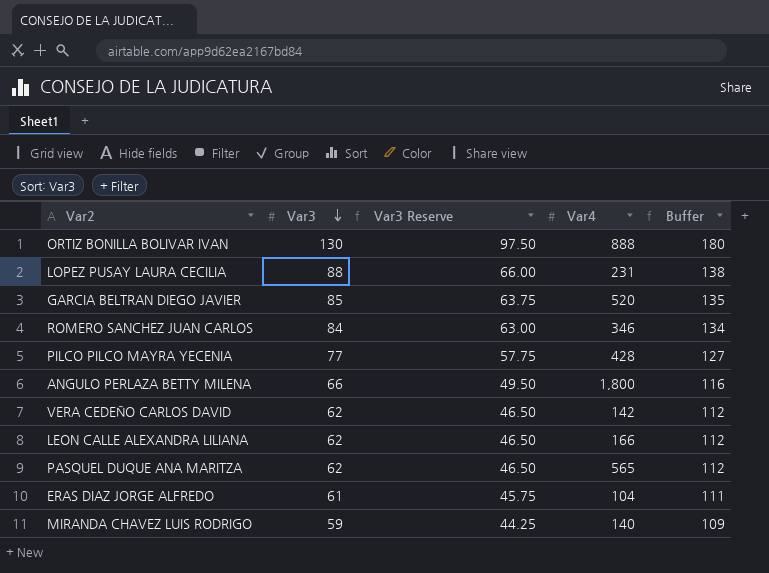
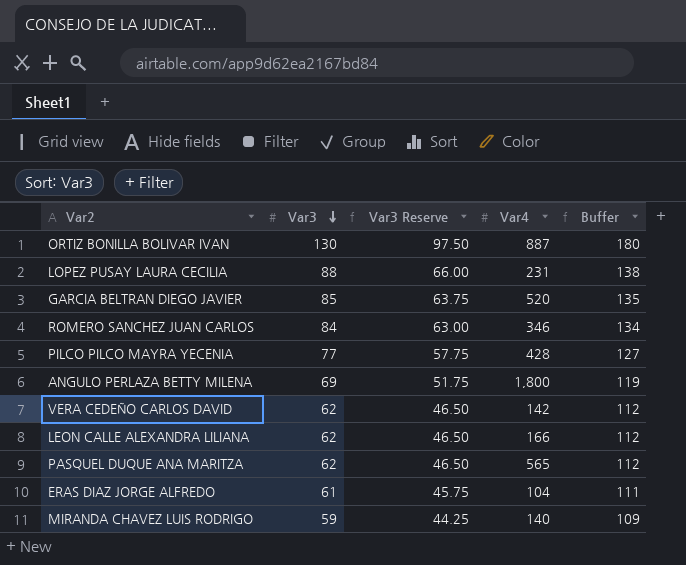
ORTIZ BONILLA BOLIVAR IVAN | Var4: 888 -> 887
ANGULO PERLAZA BETTY MILENA | Var3: 66 -> 69
ANGULO PERLAZA BETTY MILENA | Var3 Reserve: 49.50 -> 51.75
ANGULO PERLAZA BETTY MILENA | Buffer: 116 -> 119

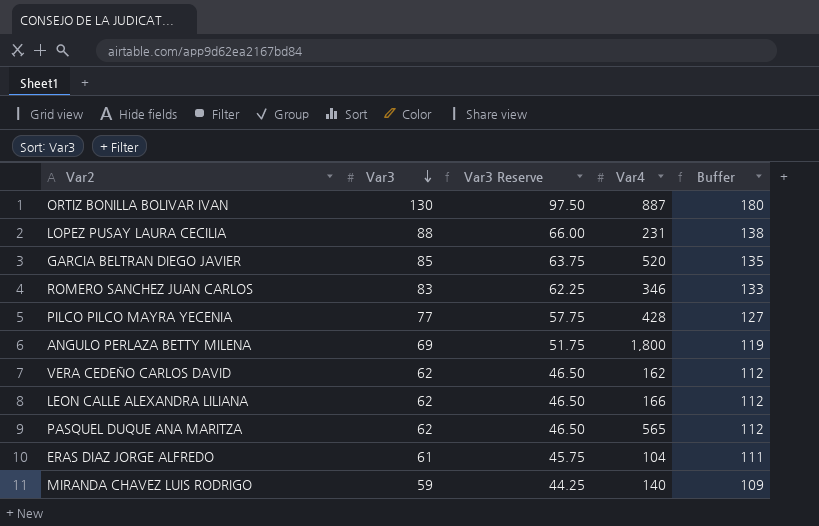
ROMERO SANCHEZ JUAN CARLOS | Var3: 84 -> 83
ROMERO SANCHEZ JUAN CARLOS | Var3 Reserve: 63.00 -> 62.25
ROMERO SANCHEZ JUAN CARLOS | Buffer: 134 -> 133
VERA CEDEÑO CARLOS DAVID | Var4: 142 -> 162

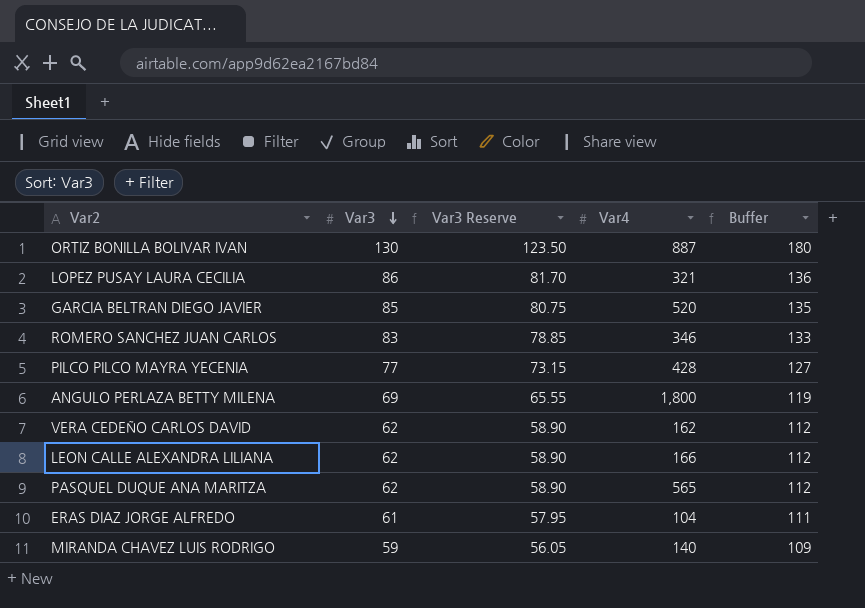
column Var3 Reserve | formula: [Var3] * 0.75 -> [Var3] * 0.95
LOPEZ PUSAY LAURA CECILIA | Var3: 88 -> 86
LOPEZ PUSAY LAURA CECILIA | Var4: 231 -> 321
LOPEZ PUSAY LAURA CECILIA | Buffer: 138 -> 136

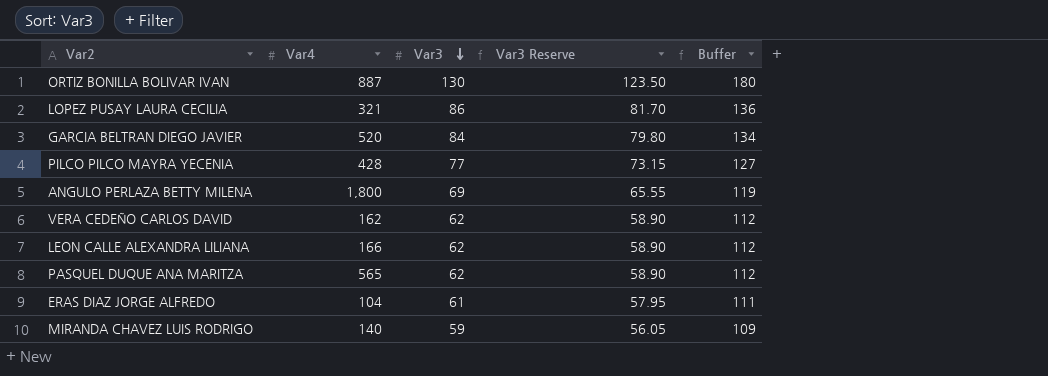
column Var4 | position: 4 -> 2
row ROMERO SANCHEZ JUAN CARLOS: 83 | 78.85 | 346 | 133 -> none
GARCIA BELTRAN DIEGO JAVIER | Var3: 85 -> 84
GARCIA BELTRAN DIEGO JAVIER | Var3 Reserve: 80.75 -> 79.80
GARCIA BELTRAN DIEGO JAVIER | Buffer: 135 -> 134

